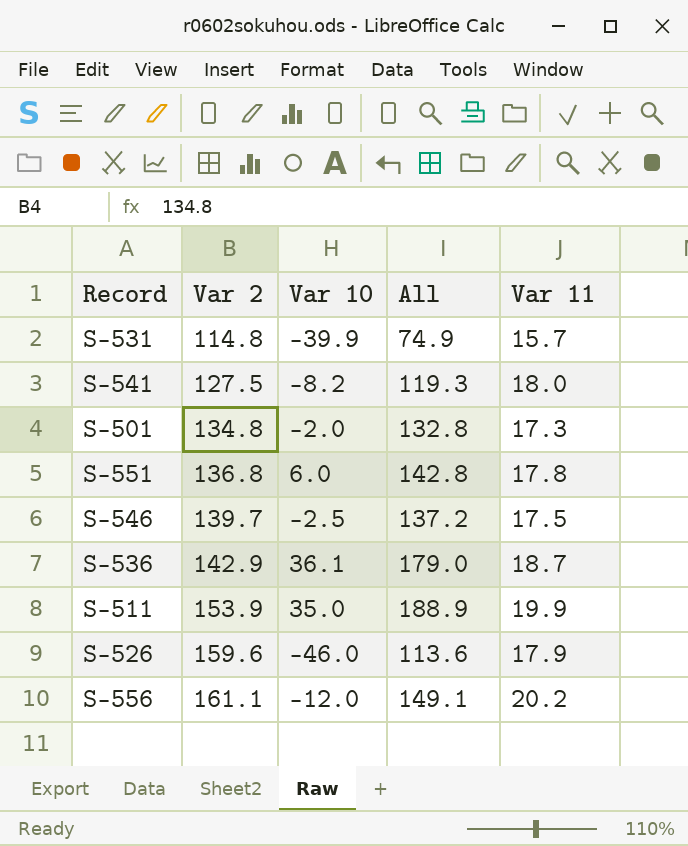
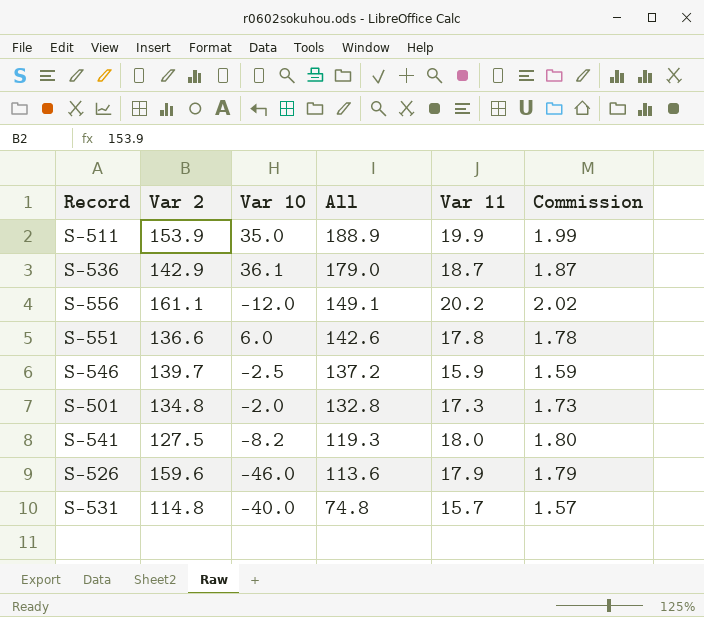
row order: Var 2 ascending -> All descending
column Commission | formula: none -> [Var 11] * 0.1
S-551 | Var 2: 136.8 -> 136.6
S-551 | All: 142.8 -> 142.6
S-546 | Var 11: 17.5 -> 15.9
S-531 | Var 10: -39.9 -> -40.0
S-531 | All: 74.9 -> 74.8

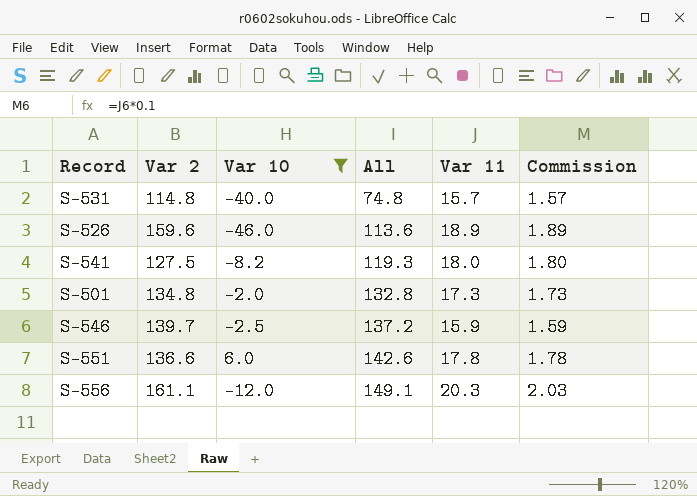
filter: none -> Var 10 <= 6.0
row order: All descending -> All ascending
S-526 | Var 11: 17.9 -> 18.9
S-526 | Commission: 1.79 -> 1.89
S-556 | Var 11: 20.2 -> 20.3
S-556 | Commission: 2.02 -> 2.03

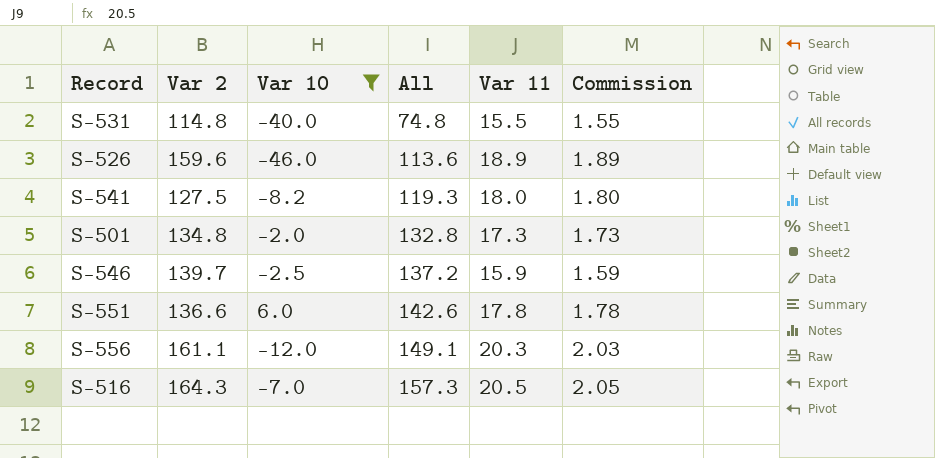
S-531 | Var 11: 15.7 -> 15.5
S-531 | Commission: 1.57 -> 1.55
row S-516: none -> 164.3 | -7.0 | 157.3 | 20.5 | 2.05

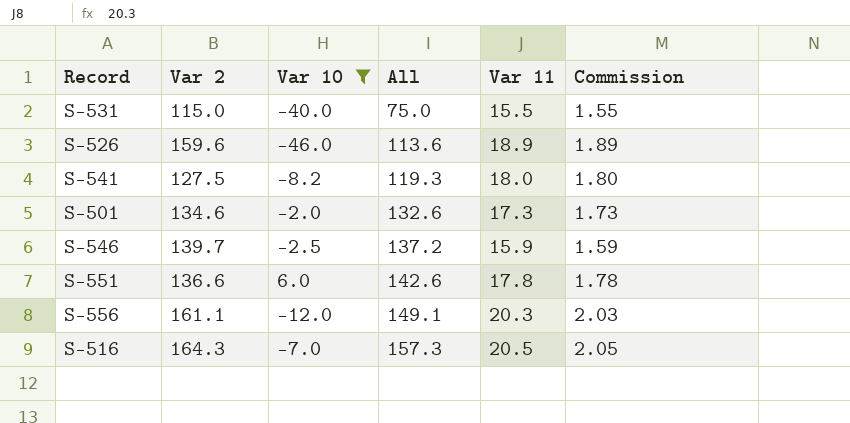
S-531 | Var 2: 114.8 -> 115.0
S-531 | All: 74.8 -> 75.0
S-501 | Var 2: 134.8 -> 134.6
S-501 | All: 132.8 -> 132.6

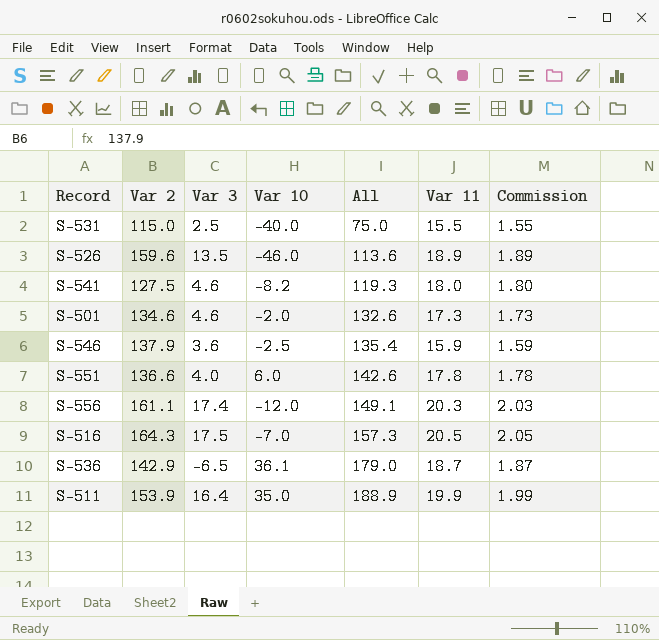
filter: Var 10 <= 6.0 -> none
column Var 3 | position: none -> 3
S-546 | Var 2: 139.7 -> 137.9
S-546 | All: 137.2 -> 135.4

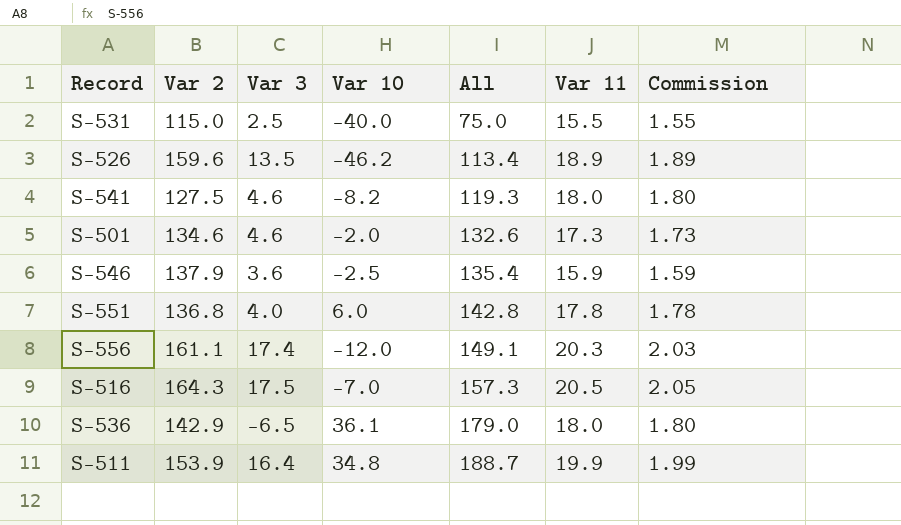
S-526 | Var 10: -46.0 -> -46.2
S-526 | All: 113.6 -> 113.4
S-551 | Var 2: 136.6 -> 136.8
S-551 | All: 142.6 -> 142.8
S-536 | Var 11: 18.7 -> 18.0
S-536 | Commission: 1.87 -> 1.80
S-511 | Var 10: 35.0 -> 34.8
S-511 | All: 188.9 -> 188.7

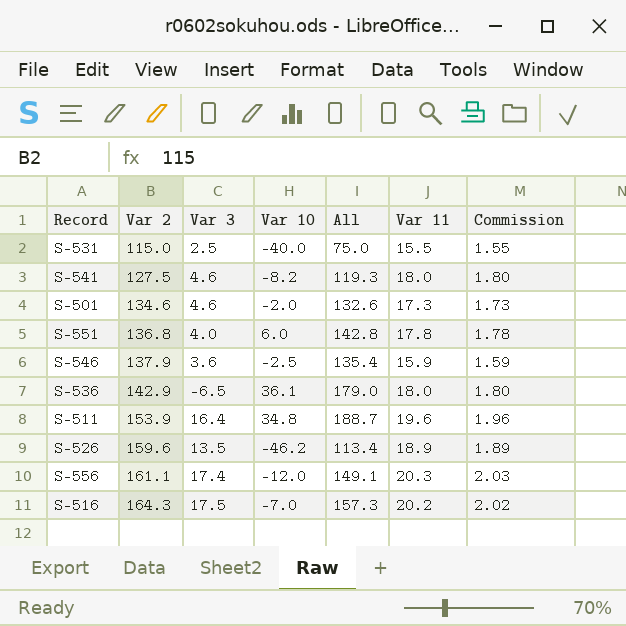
row order: All ascending -> Var 2 ascending
S-511 | Var 11: 19.9 -> 19.6
S-511 | Commission: 1.99 -> 1.96
S-516 | Var 11: 20.5 -> 20.2
S-516 | Commission: 2.05 -> 2.02

